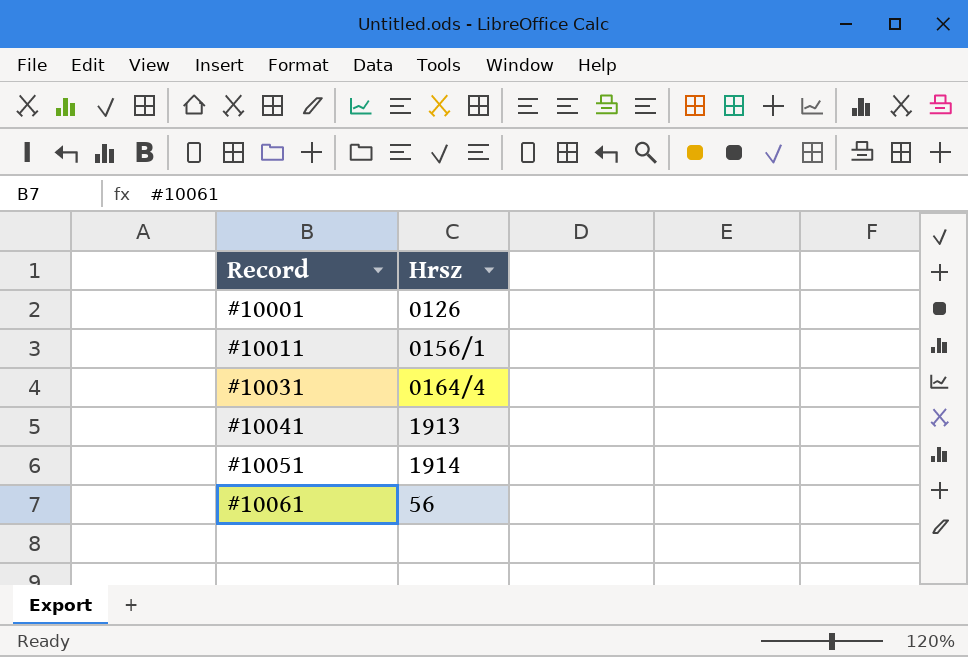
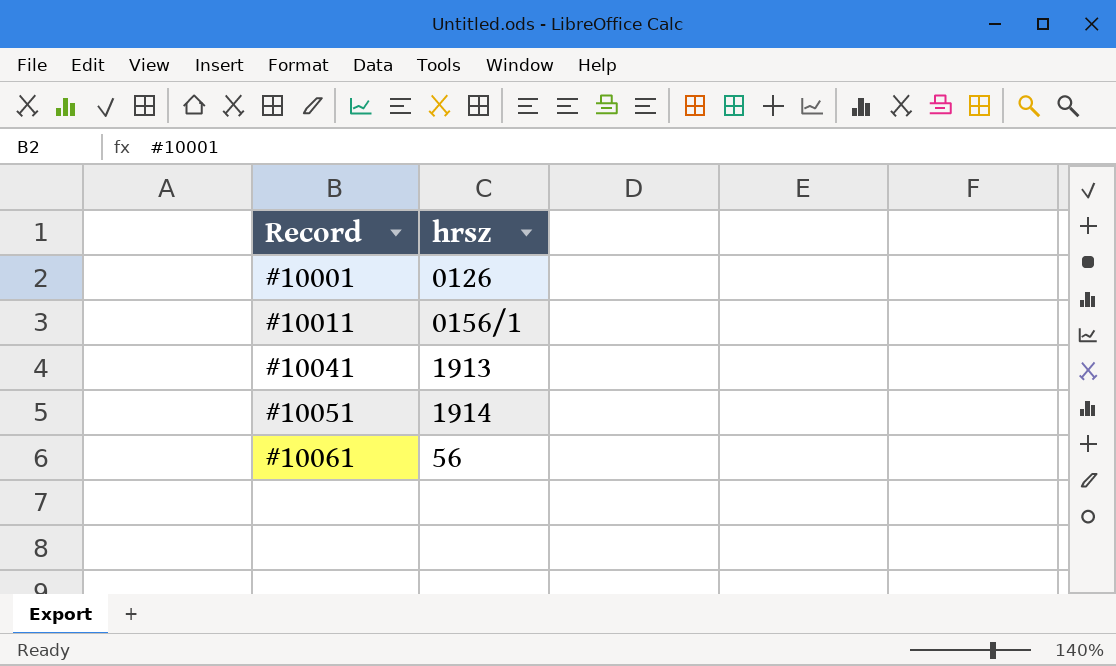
column name: Hrsz -> hrsz
row #10031: 0164/4 -> none

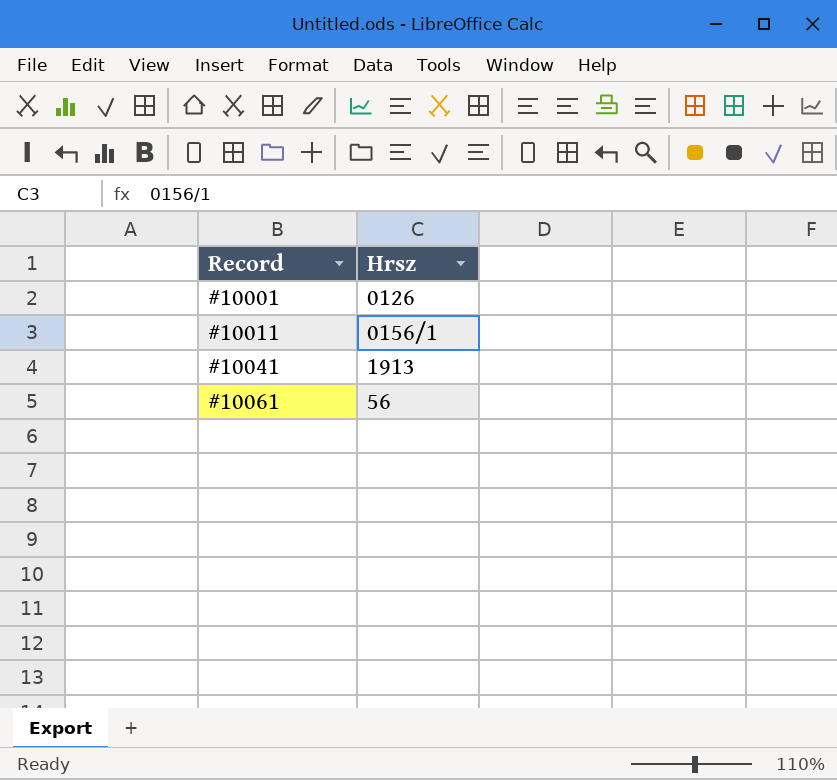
column name: hrsz -> Hrsz
row #10051: 1914 -> none

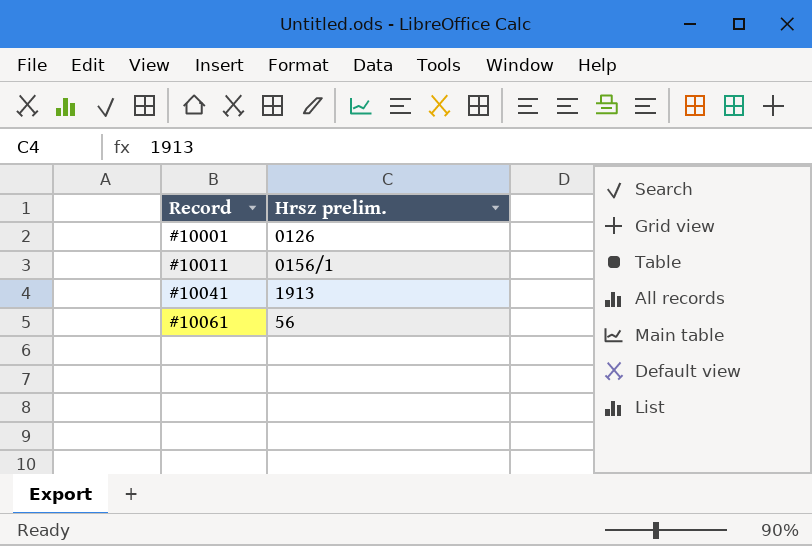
column name: Hrsz -> Hrsz prelim.

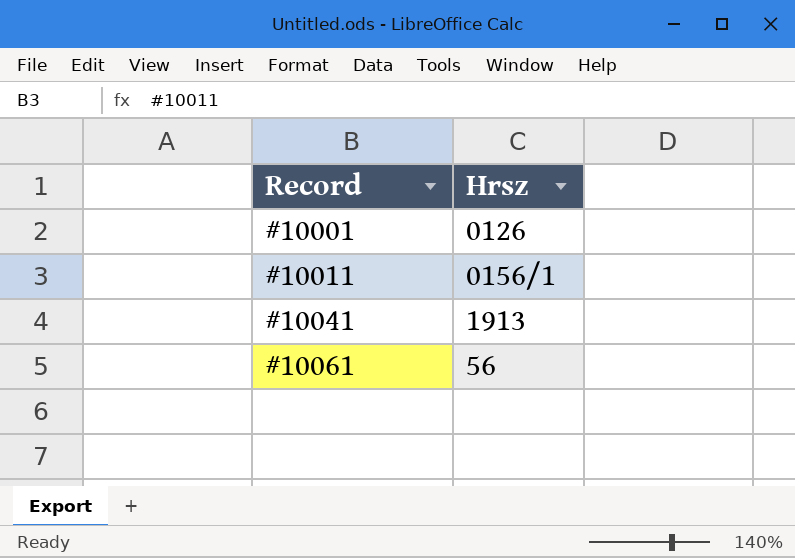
column name: Hrsz prelim. -> Hrsz

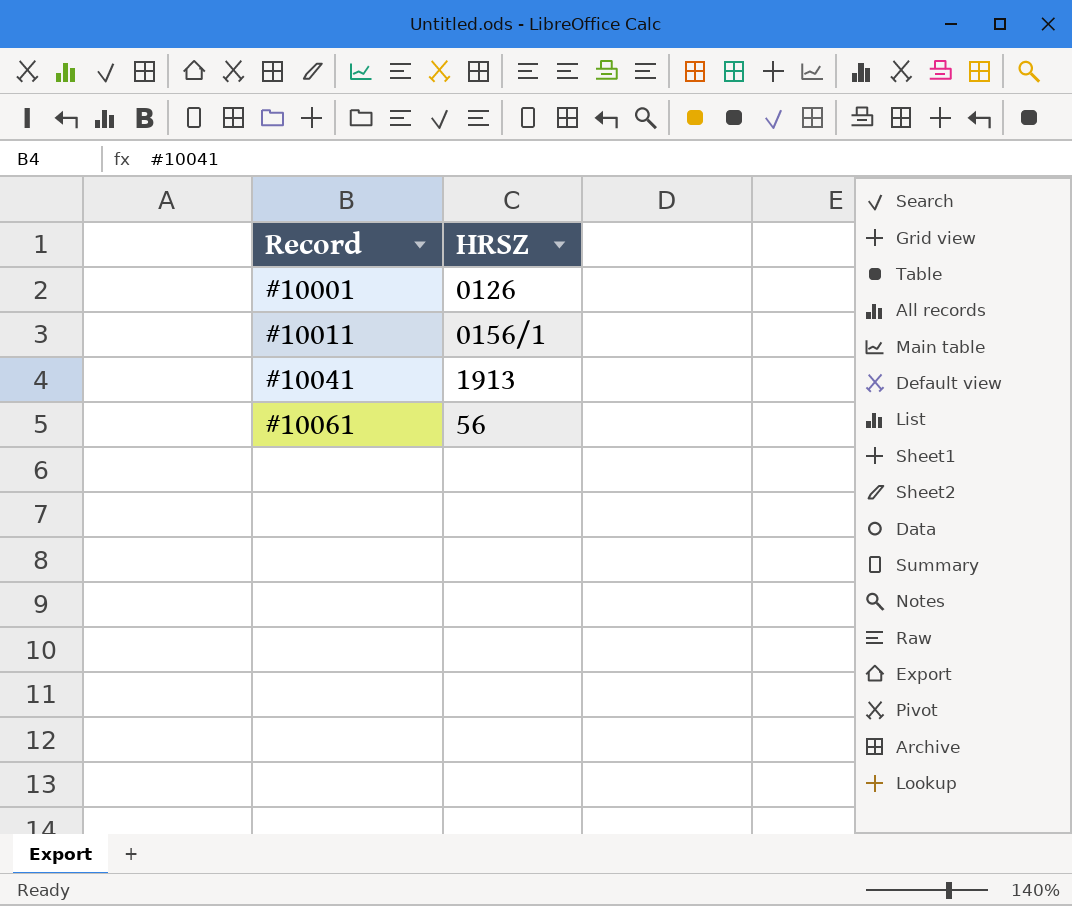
column name: Hrsz -> HRSZ

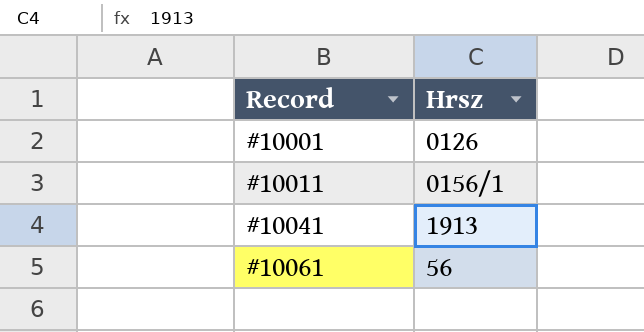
column name: HRSZ -> Hrsz

